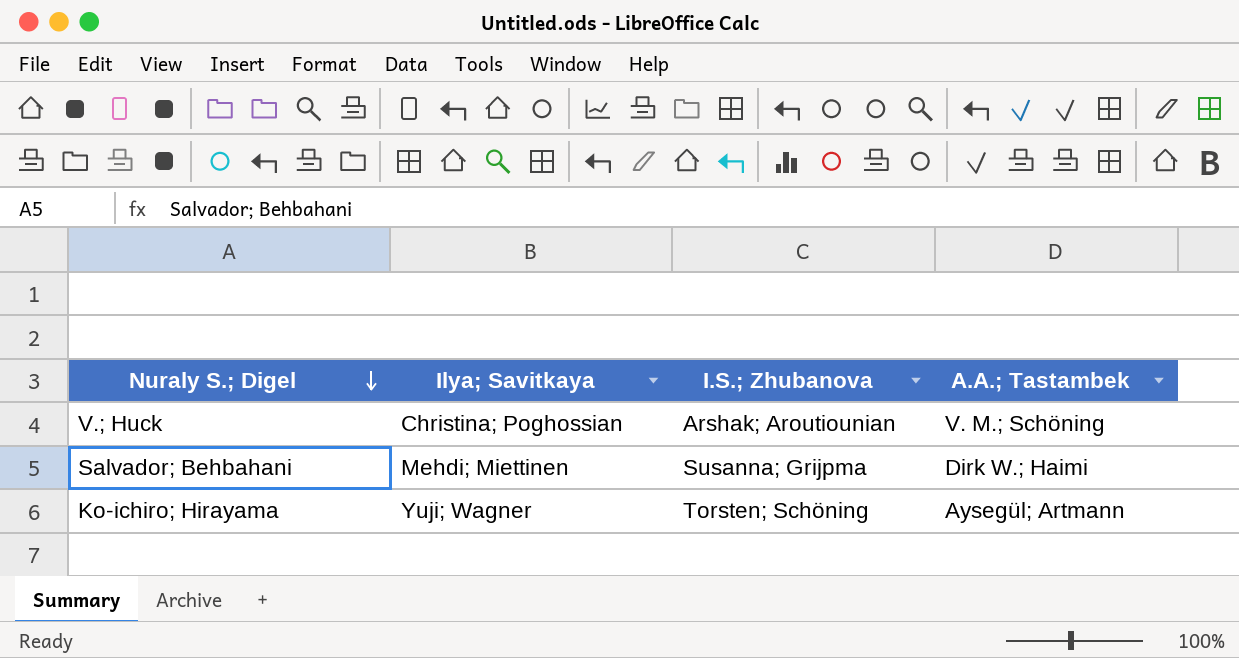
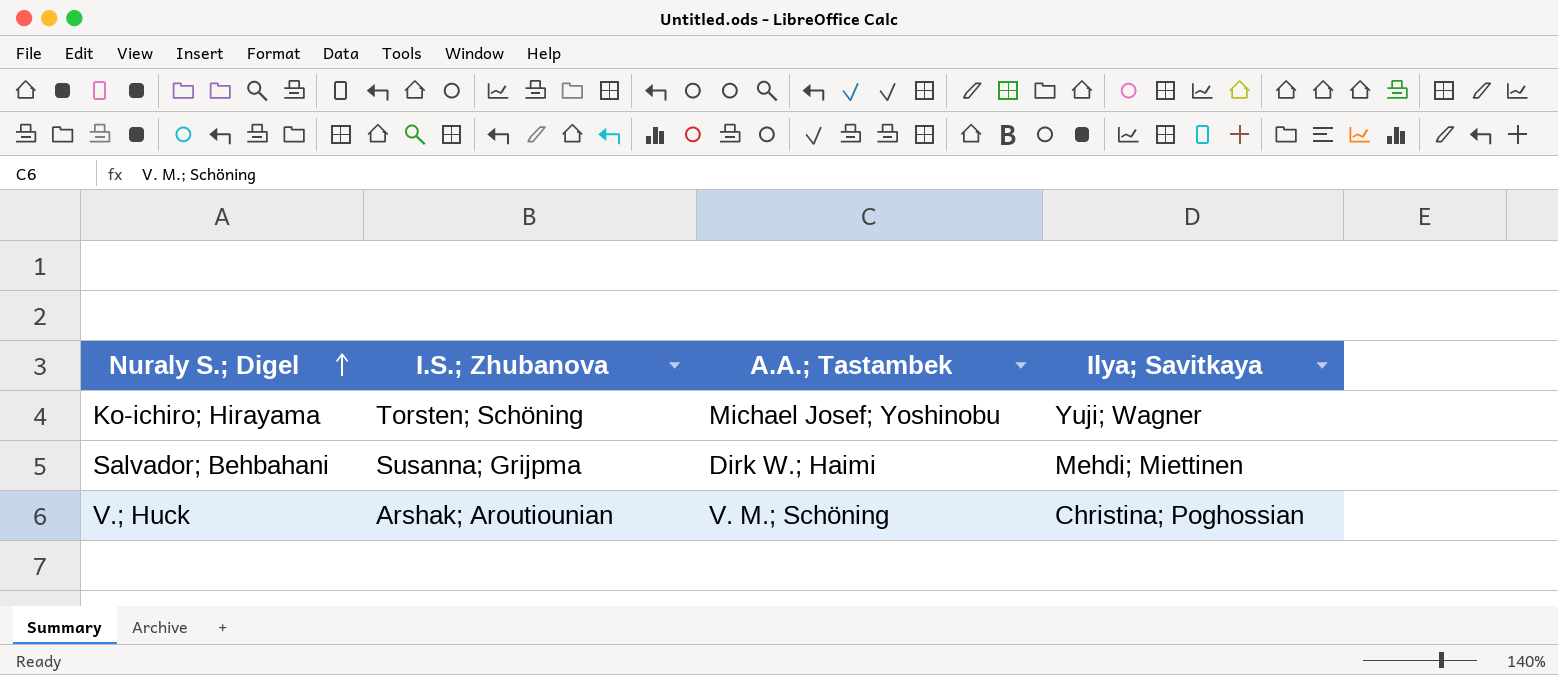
row order: Nuraly S.; Digel descending -> Nuraly S.; Digel ascending
column Ilya; Savitkaya | position: 2 -> 4
Ko-ichiro; Hirayama | A.A.; Tastambek: Aysegül; Artmann -> Michael Josef; Yoshinobu

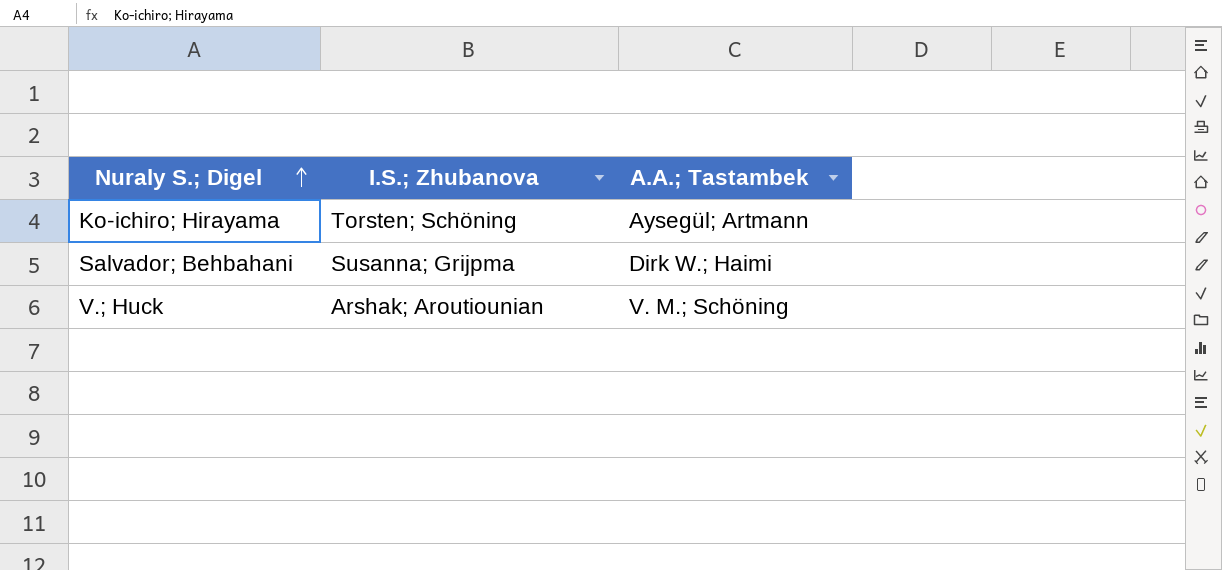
column Ilya; Savitkaya | position: 4 -> none
Ko-ichiro; Hirayama | A.A.; Tastambek: Michael Josef; Yoshinobu -> Aysegül; Artmann

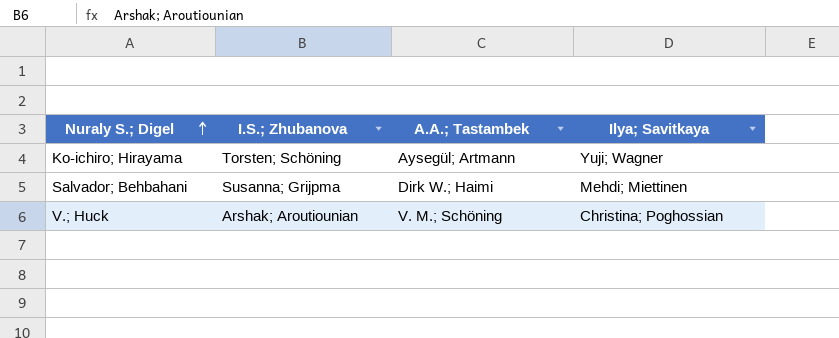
column Ilya; Savitkaya | position: none -> 4

